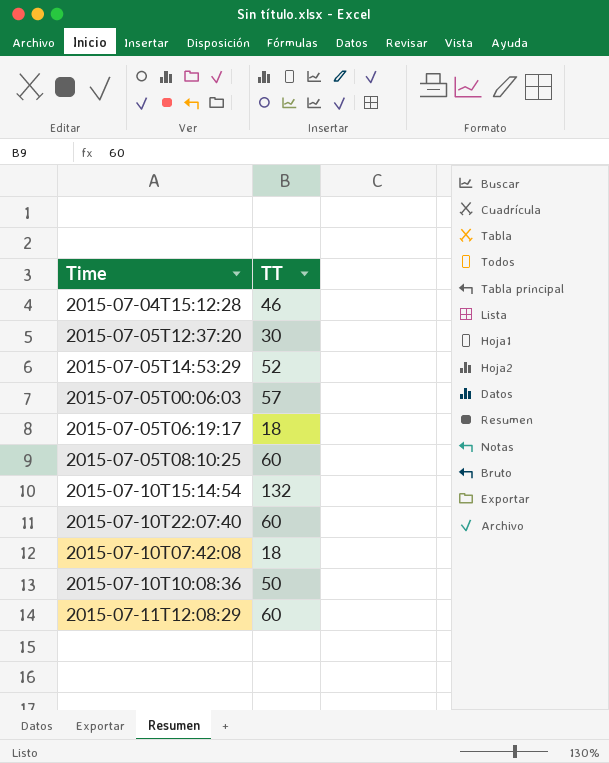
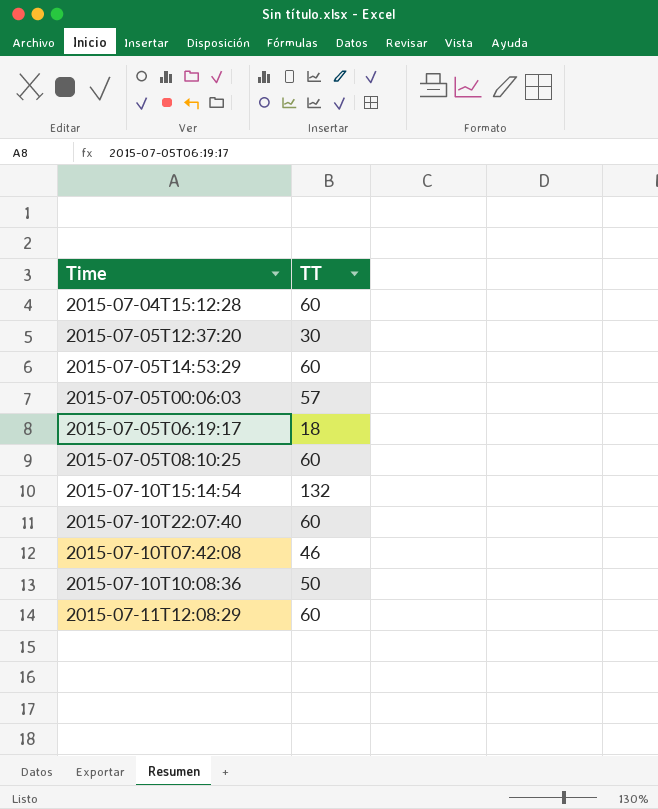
2015-07-04T15:12:28 | TT: 46 -> 60
2015-07-05T14:53:29 | TT: 52 -> 60
2015-07-10T07:42:08 | TT: 18 -> 46

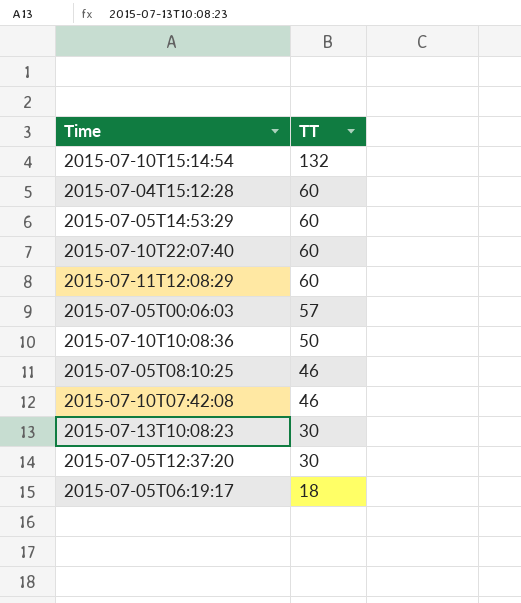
row order: none -> TT descending
2015-07-05T08:10:25 | TT: 60 -> 46
row 2015-07-13T10:08:23: none -> 30

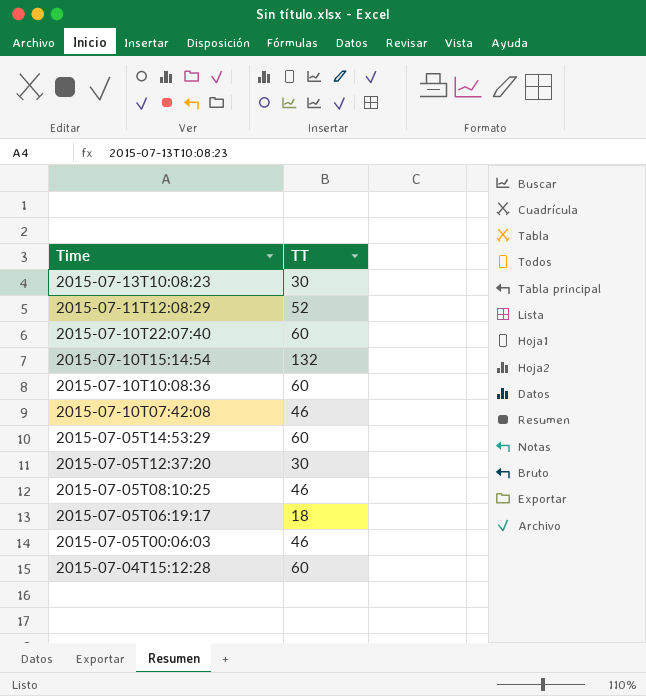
row order: TT descending -> Time descending
2015-07-11T12:08:29 | TT: 60 -> 52
2015-07-10T10:08:36 | TT: 50 -> 60
2015-07-05T00:06:03 | TT: 57 -> 46

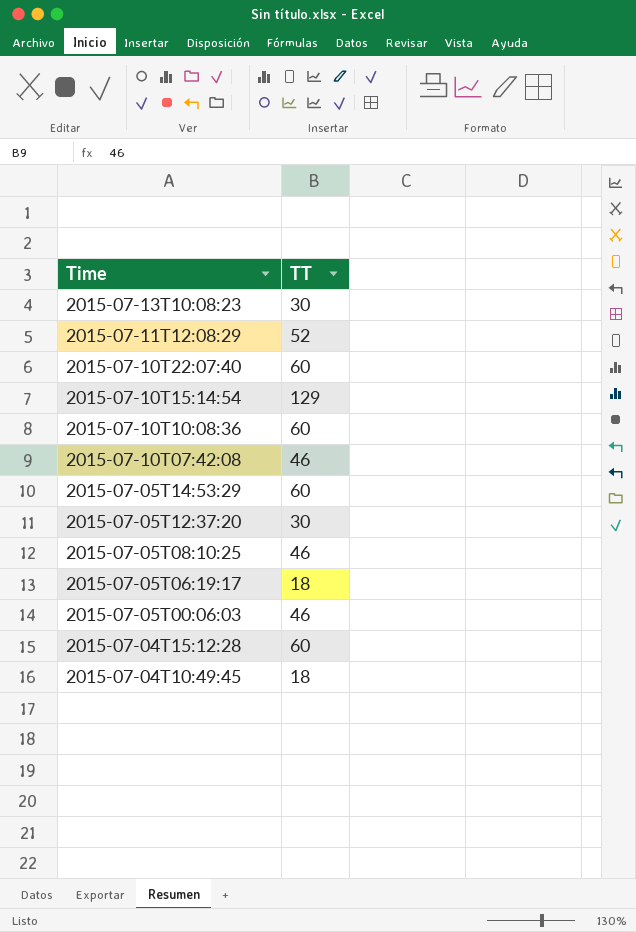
2015-07-10T15:14:54 | TT: 132 -> 129
row 2015-07-04T10:49:45: none -> 18

